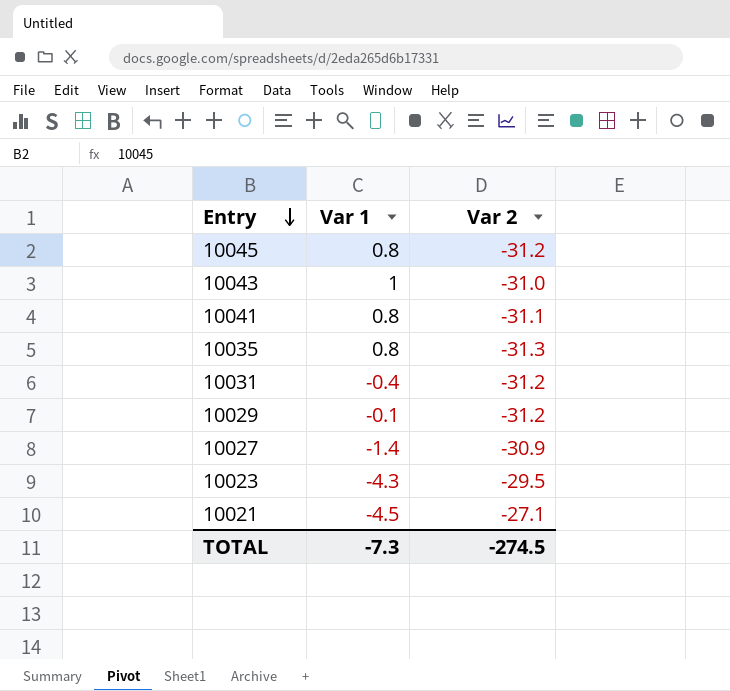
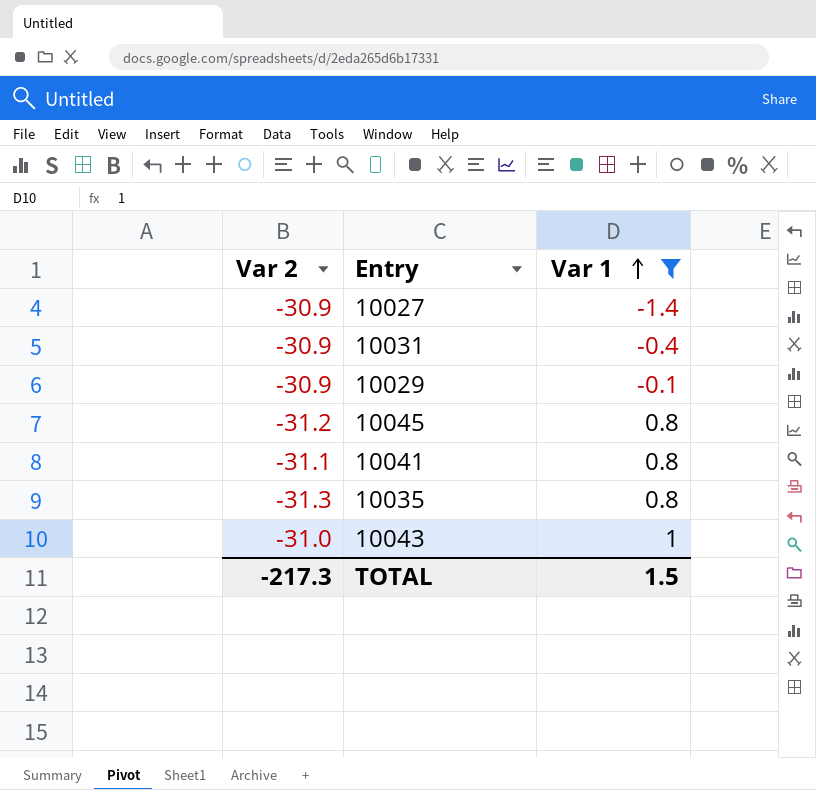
filter: none -> Var 1 >= -1.4
row order: Entry descending -> Var 1 ascending
column Var 2 | position: 3 -> 1
10031 | Var 2: -31.2 -> -30.9
10029 | Var 2: -31.2 -> -30.9
TOTAL | Var 2: -274.5 -> -217.3
TOTAL | Var 1: -7.3 -> 1.5

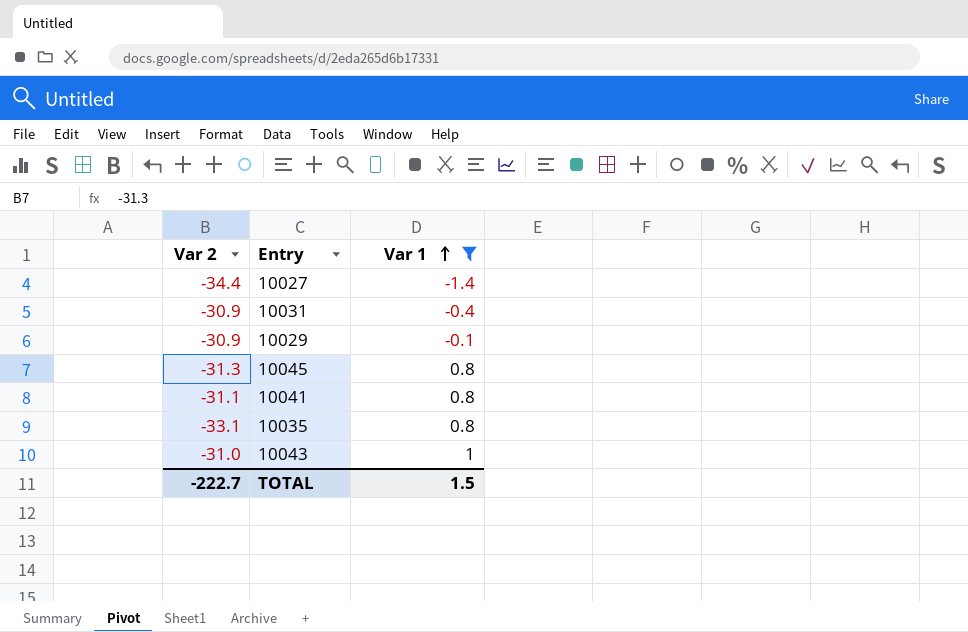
10027 | Var 2: -30.9 -> -34.4
10045 | Var 2: -31.2 -> -31.3
10035 | Var 2: -31.3 -> -33.1
TOTAL | Var 2: -217.3 -> -222.7

